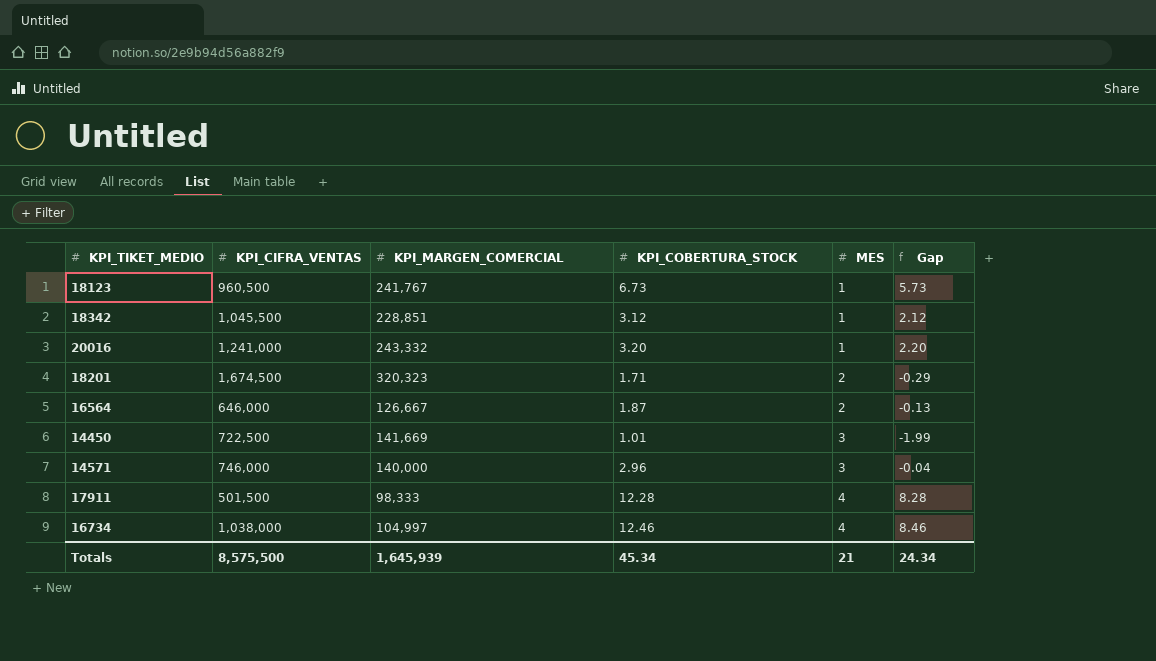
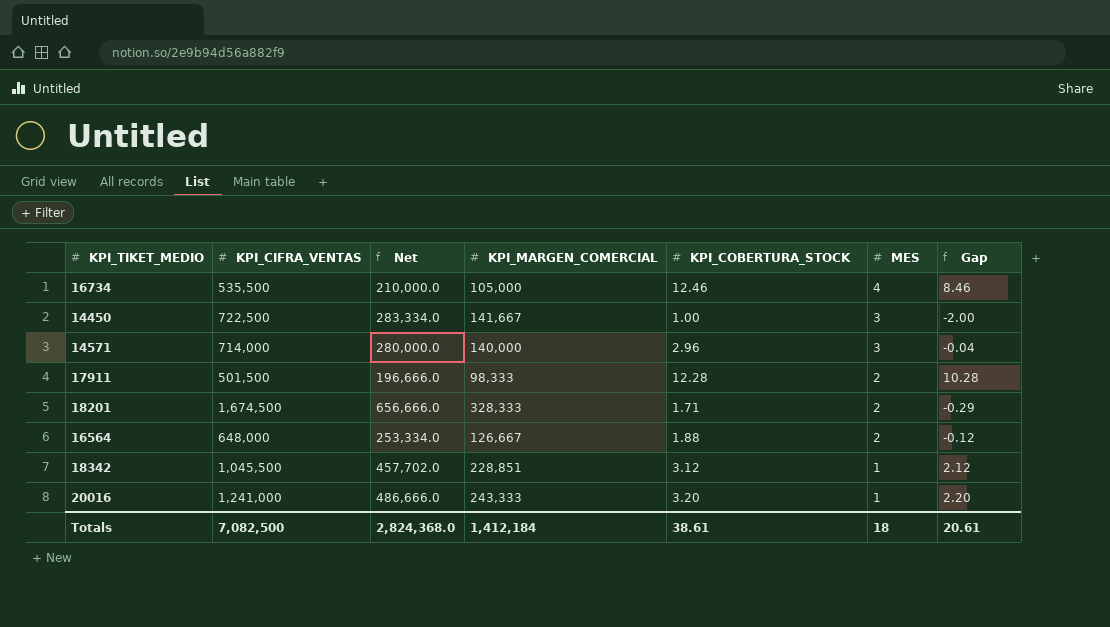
row order: MES ascending -> MES descending
column Net | formula: none -> [KPI_MARGEN_COMERCIAL] * 2
row 18123: 960,500 | 241,767 | 6.73 | 1 | 5.73 -> none
16734 | KPI_CIFRA_VENTAS: 1,038,000 -> 535,500
16734 | KPI_MARGEN_COMERCIAL: 104,997 -> 105,000
14450 | KPI_MARGEN_COMERCIAL: 141,669 -> 141,667
14450 | KPI_COBERTURA_STOCK: 1.01 -> 1.00
14450 | Gap: -1.99 -> -2.00
14571 | KPI_CIFRA_VENTAS: 746,000 -> 714,000
17911 | MES: 4 -> 2
17911 | Gap: 8.28 -> 10.28
18201 | KPI_MARGEN_COMERCIAL: 320,323 -> 328,333
16564 | KPI_CIFRA_VENTAS: 646,000 -> 648,000
16564 | KPI_COBERTURA_STOCK: 1.87 -> 1.88
16564 | Gap: -0.13 -> -0.12
20016 | KPI_MARGEN_COMERCIAL: 243,332 -> 243,333
Totals | KPI_CIFRA_VENTAS: 8,575,500 -> 7,082,500
Totals | KPI_MARGEN_COMERCIAL: 1,645,939 -> 1,412,184
Totals | KPI_COBERTURA_STOCK: 45.34 -> 38.61
Totals | MES: 21 -> 18
Totals | Gap: 24.34 -> 20.61

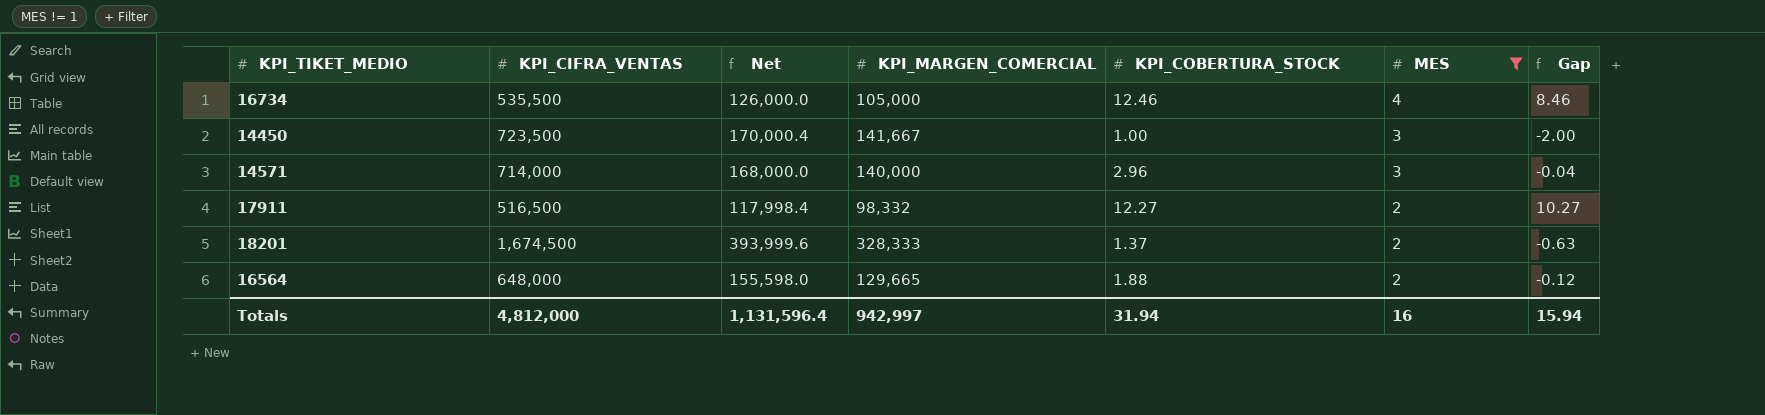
filter: none -> MES != 1
column Net | formula: [KPI_MARGEN_COMERCIAL] * 2 -> [KPI_MARGEN_COMERCIAL] * 1.2
14450 | KPI_CIFRA_VENTAS: 722,500 -> 723,500
17911 | KPI_CIFRA_VENTAS: 501,500 -> 516,500
17911 | KPI_MARGEN_COMERCIAL: 98,333 -> 98,332
17911 | KPI_COBERTURA_STOCK: 12.28 -> 12.27
17911 | Gap: 10.28 -> 10.27
18201 | KPI_COBERTURA_STOCK: 1.71 -> 1.37
18201 | Gap: -0.29 -> -0.63
16564 | KPI_MARGEN_COMERCIAL: 126,667 -> 129,665
Totals | KPI_CIFRA_VENTAS: 7,082,500 -> 4,812,000
Totals | Net: 2,824,368.0 -> 1,131,596.4
Totals | KPI_MARGEN_COMERCIAL: 1,412,184 -> 942,997
Totals | KPI_COBERTURA_STOCK: 38.61 -> 31.94
Totals | MES: 18 -> 16
Totals | Gap: 20.61 -> 15.94

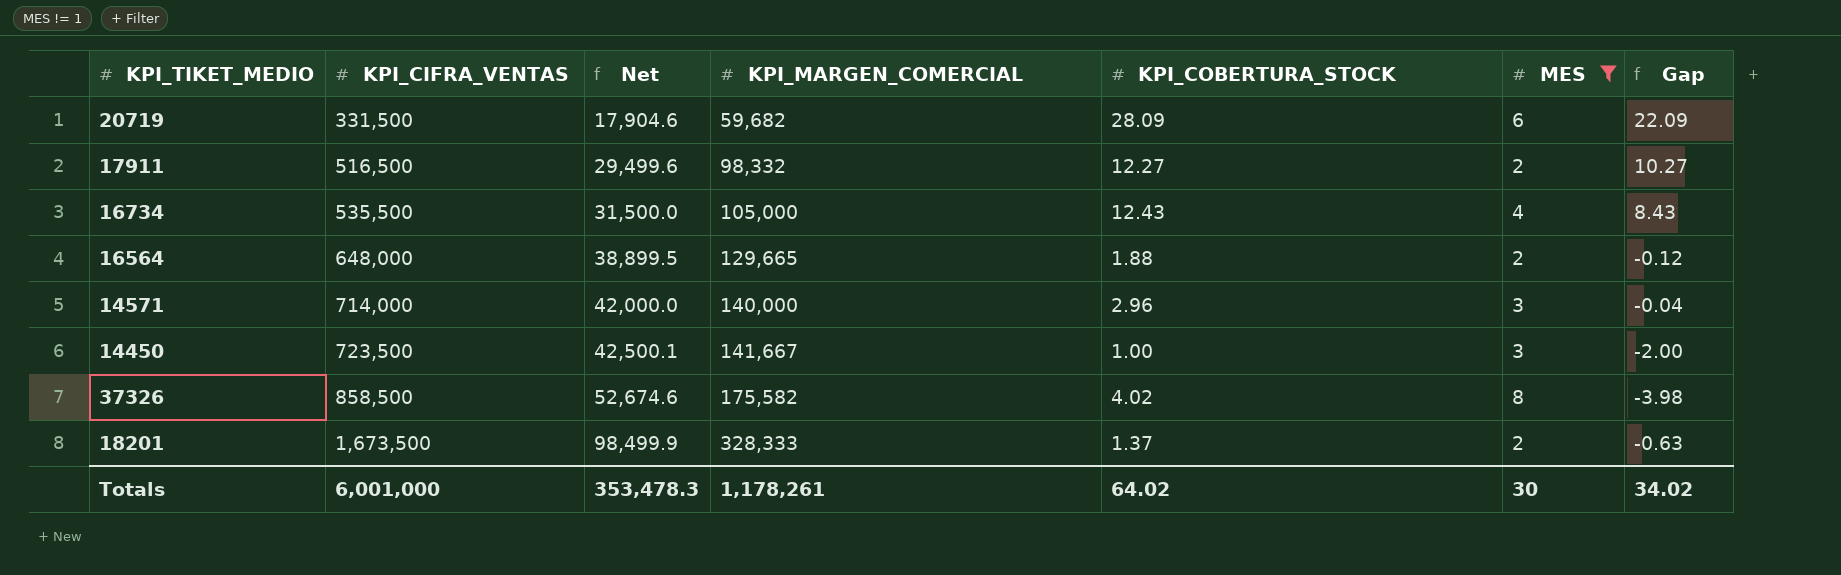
row order: MES descending -> KPI_CIFRA_VENTAS ascending
column Net | formula: [KPI_MARGEN_COMERCIAL] * 1.2 -> [KPI_MARGEN_COMERCIAL] * 0.3
row 20719: none -> 331,500 | 17,904.6 | 59,682 | 28.09 | 6 | 22.09
16734 | KPI_COBERTURA_STOCK: 12.46 -> 12.43
16734 | Gap: 8.46 -> 8.43
row 37326: none -> 858,500 | 52,674.6 | 175,582 | 4.02 | 8 | -3.98
18201 | KPI_CIFRA_VENTAS: 1,674,500 -> 1,673,500
Totals | KPI_CIFRA_VENTAS: 4,812,000 -> 6,001,000
Totals | Net: 1,131,596.4 -> 353,478.3
Totals | KPI_MARGEN_COMERCIAL: 942,997 -> 1,178,261
Totals | KPI_COBERTURA_STOCK: 31.94 -> 64.02
Totals | MES: 16 -> 30
Totals | Gap: 15.94 -> 34.02

